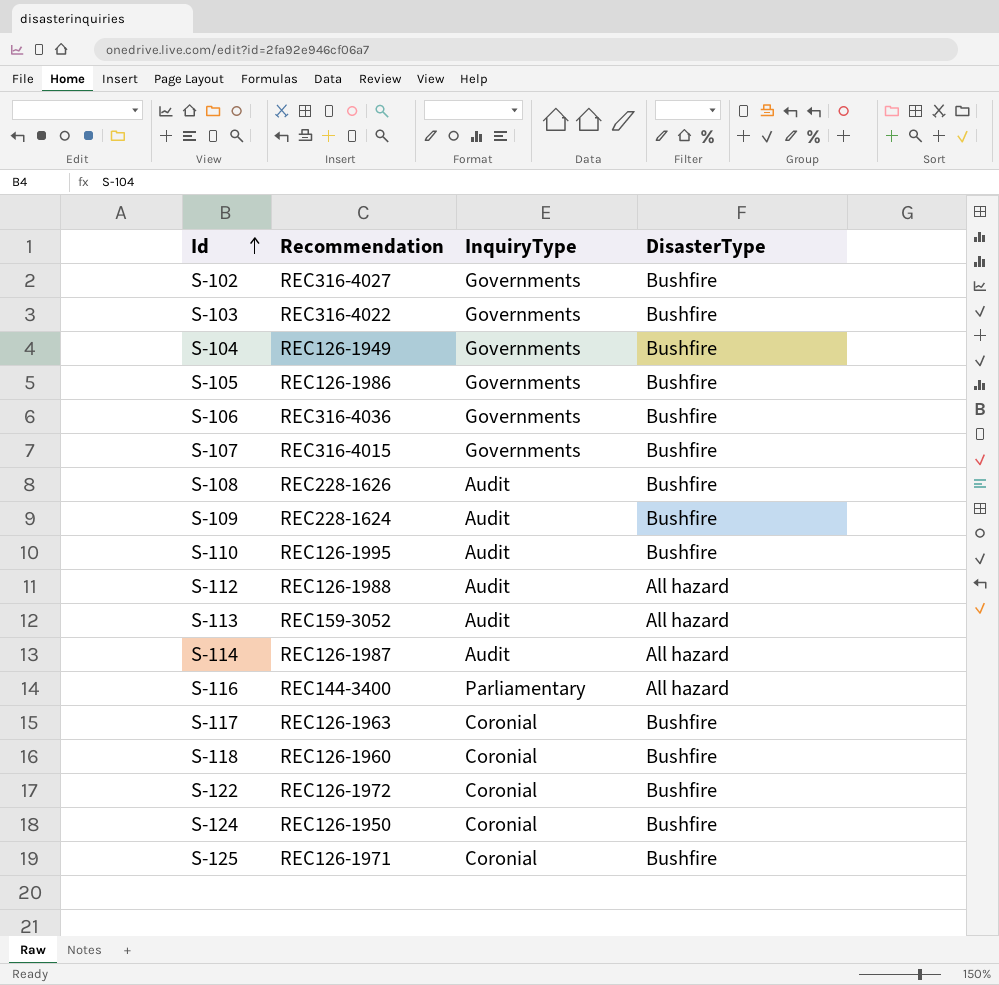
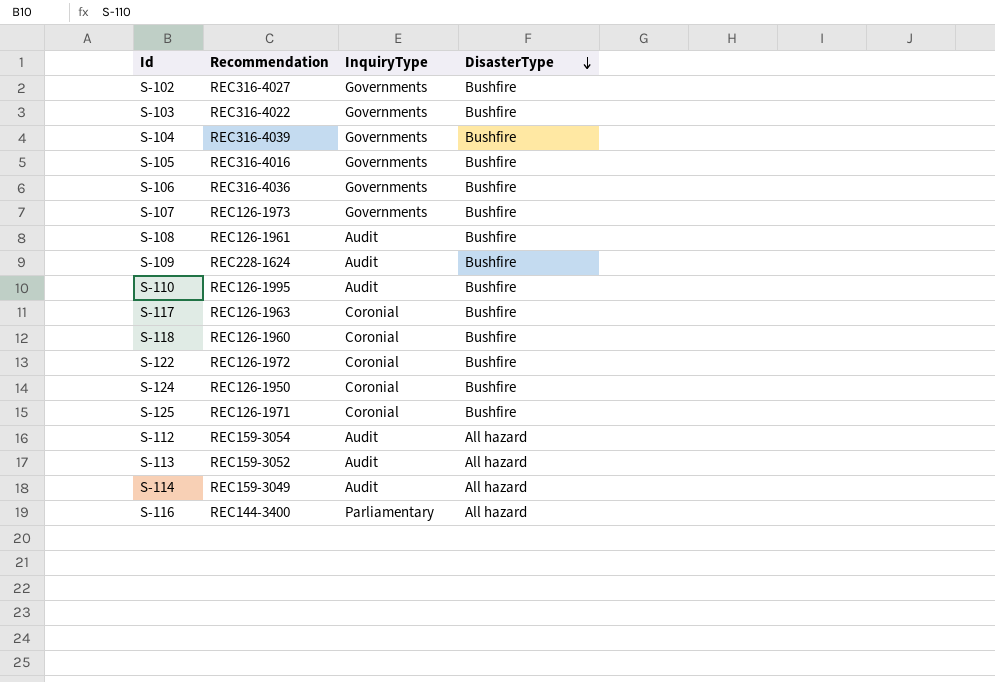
row order: Id ascending -> DisasterType descending
S-104 | Recommendation: REC126-1949 -> REC316-4039
S-105 | Recommendation: REC126-1986 -> REC316-4016
S-107 | Recommendation: REC316-4015 -> REC126-1973
S-108 | Recommendation: REC228-1626 -> REC126-1961
S-112 | Recommendation: REC126-1988 -> REC159-3054
S-114 | Recommendation: REC126-1987 -> REC159-3049

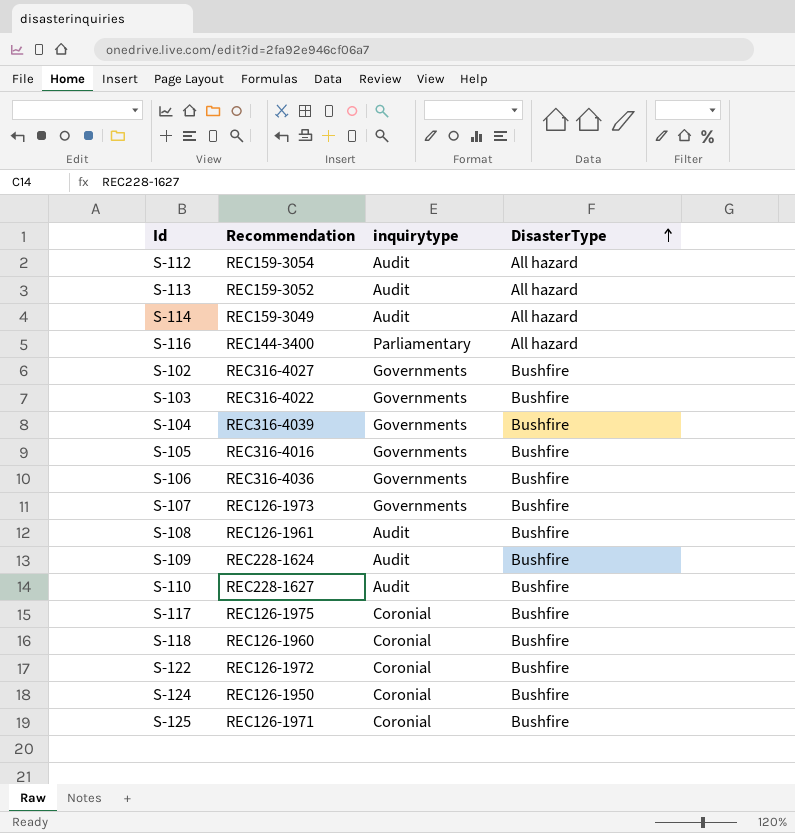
row order: DisasterType descending -> DisasterType ascending
column name: InquiryType -> inquirytype
S-110 | Recommendation: REC126-1995 -> REC228-1627
S-117 | Recommendation: REC126-1963 -> REC126-1975

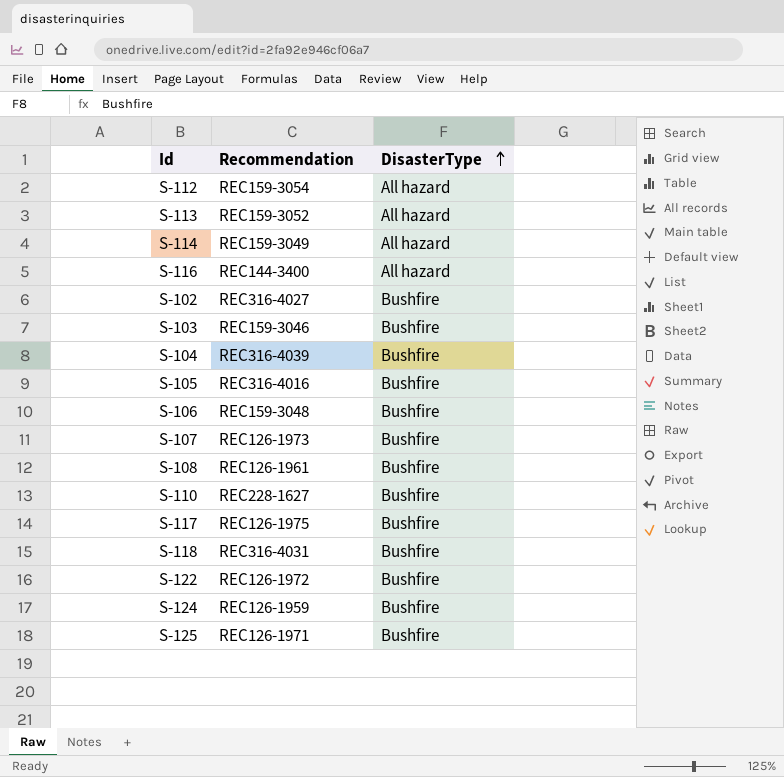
column inquirytype | position: 3 -> none
row S-109: REC228-1624 | Audit | Bushfire -> none
S-103 | Recommendation: REC316-4022 -> REC159-3046
S-106 | Recommendation: REC316-4036 -> REC159-3048
S-118 | Recommendation: REC126-1960 -> REC316-4031
S-124 | Recommendation: REC126-1950 -> REC126-1959

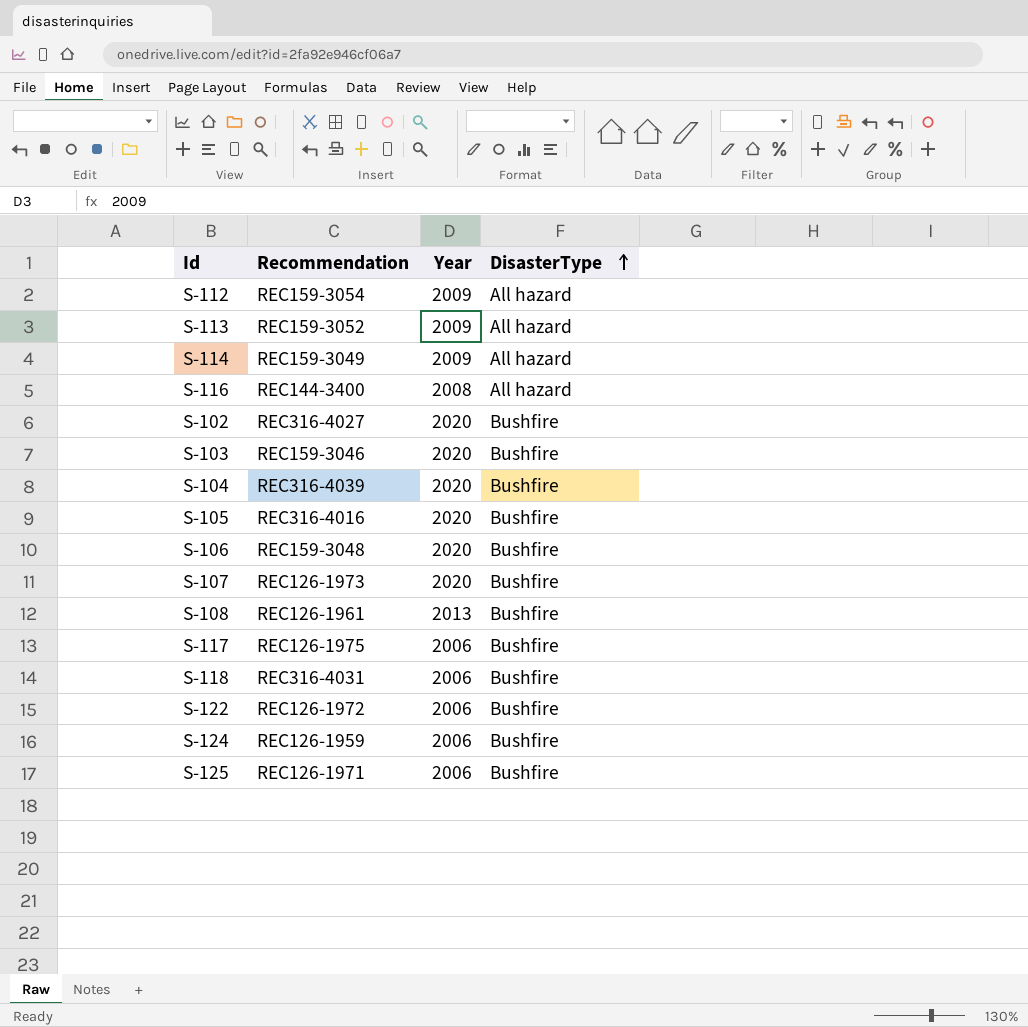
column Year | position: none -> 3
row S-110: REC228-1627 | Bushfire -> none

